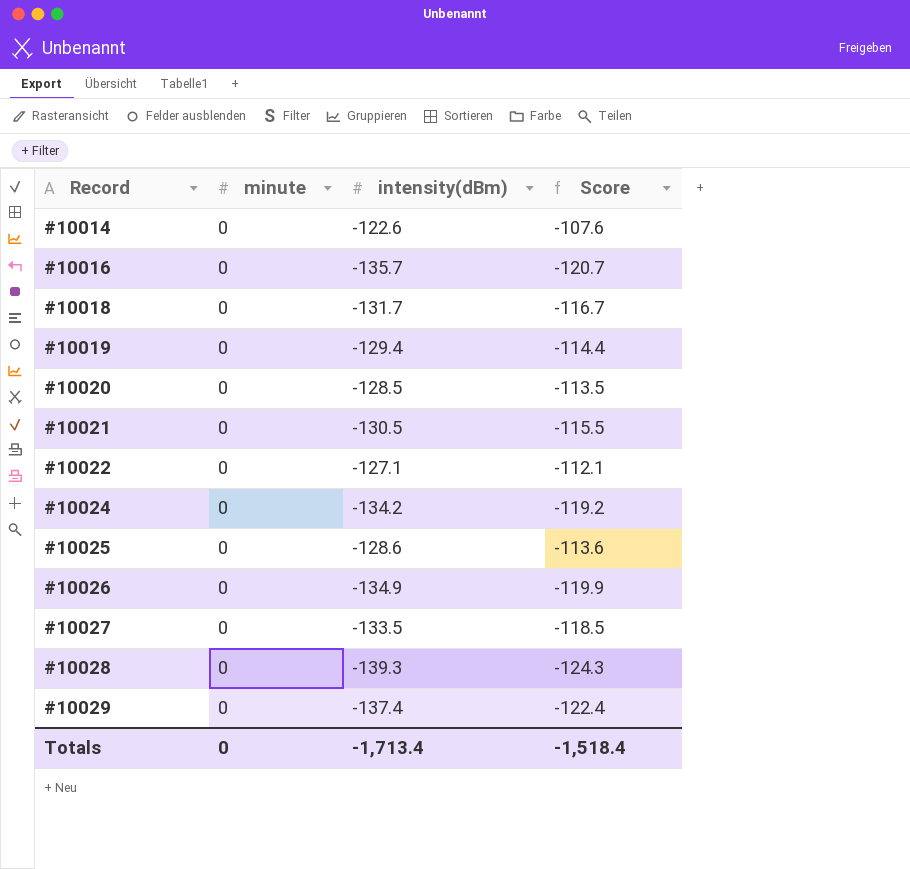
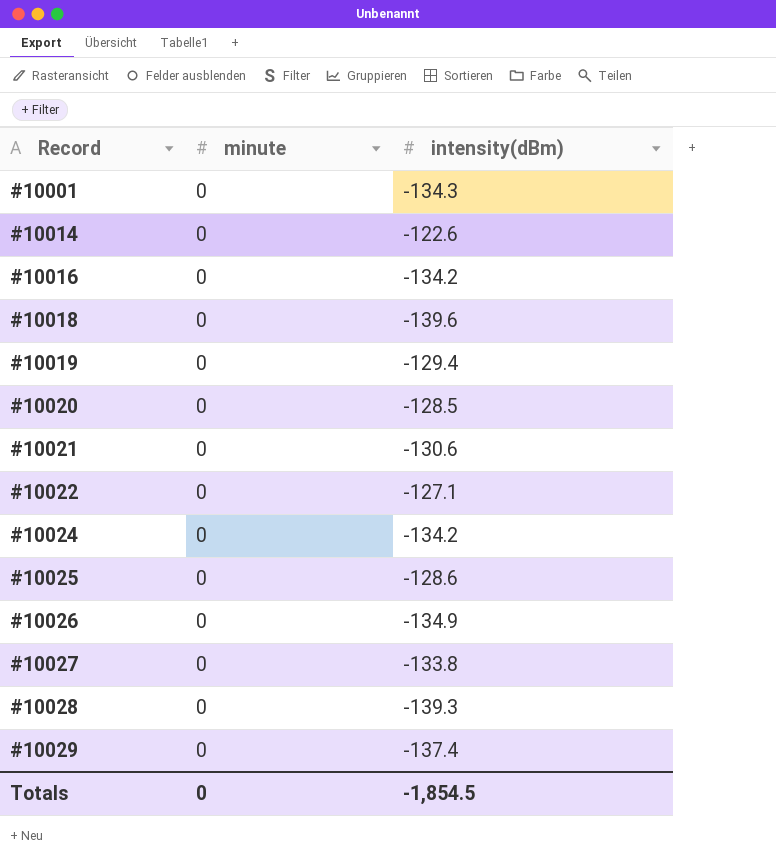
column Score | formula: [intensity(dBm)] + 15 -> none
row #10001: none -> 0 | -134.3
#10016 | intensity(dBm): -135.7 -> -134.2
#10018 | intensity(dBm): -131.7 -> -139.6
#10021 | intensity(dBm): -130.5 -> -130.6
#10027 | intensity(dBm): -133.5 -> -133.8
Totals | intensity(dBm): -1,713.4 -> -1,854.5

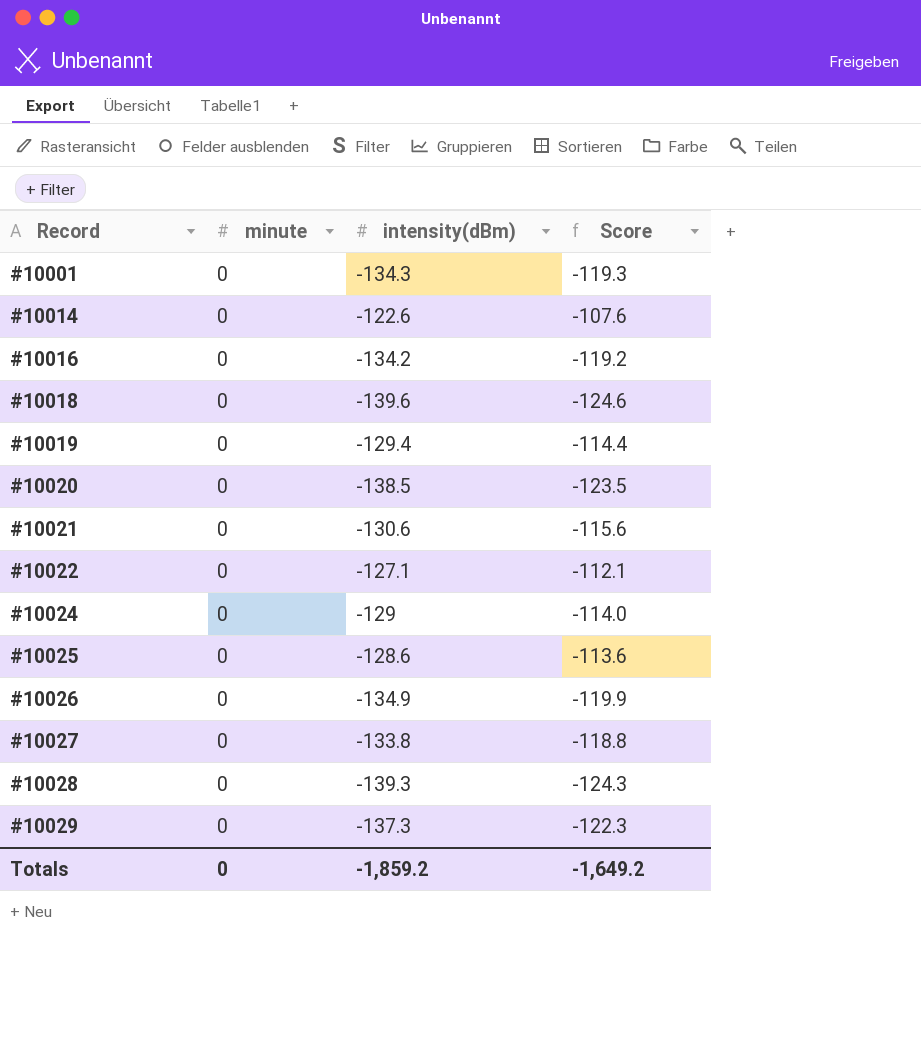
column Score | formula: none -> [intensity(dBm)] + 15
#10020 | intensity(dBm): -128.5 -> -138.5
#10024 | intensity(dBm): -134.2 -> -129
#10029 | intensity(dBm): -137.4 -> -137.3
Totals | intensity(dBm): -1,854.5 -> -1,859.2

